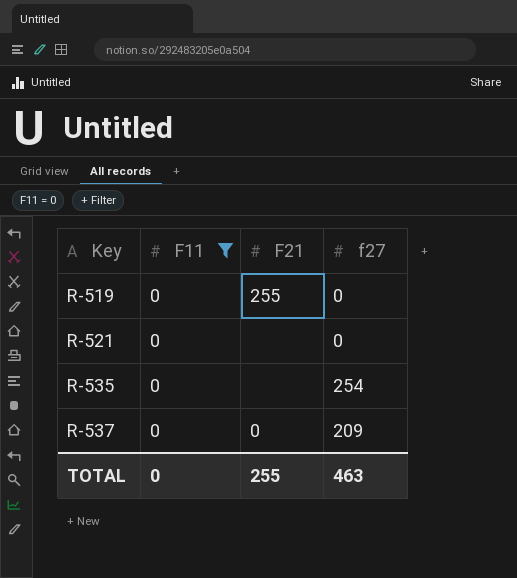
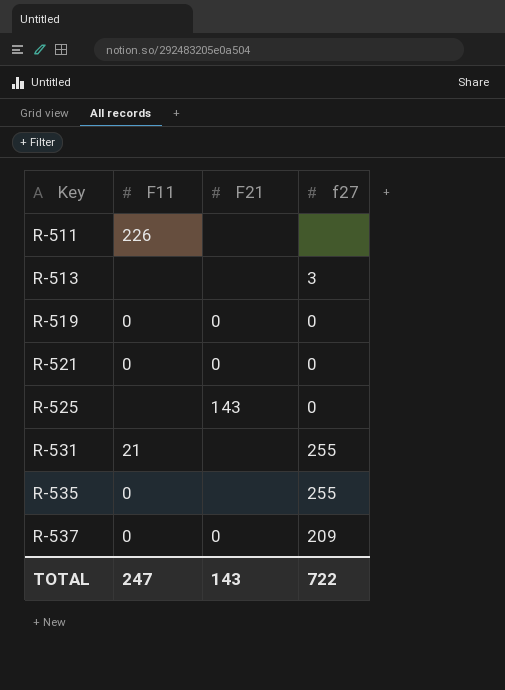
filter: F11 = 0 -> none
R-519 | F21: 255 -> 0
R-521 | F21: none -> 0
R-535 | f27: 254 -> 255
TOTAL | F11: 0 -> 247
TOTAL | F21: 255 -> 143
TOTAL | f27: 463 -> 722

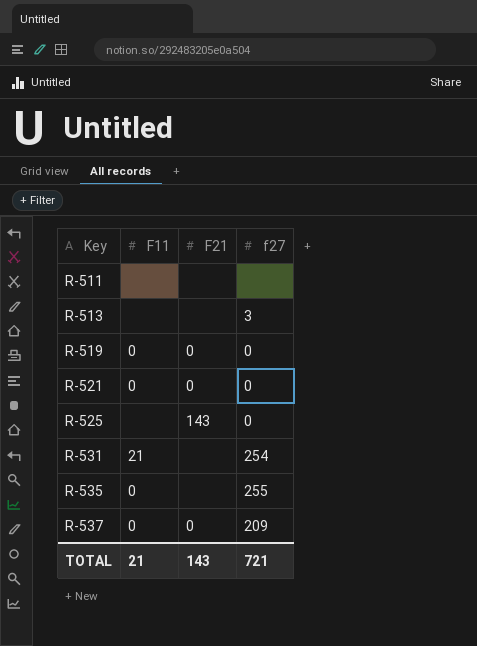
R-511 | F11: 226 -> none
R-531 | f27: 255 -> 254
TOTAL | F11: 247 -> 21
TOTAL | f27: 722 -> 721

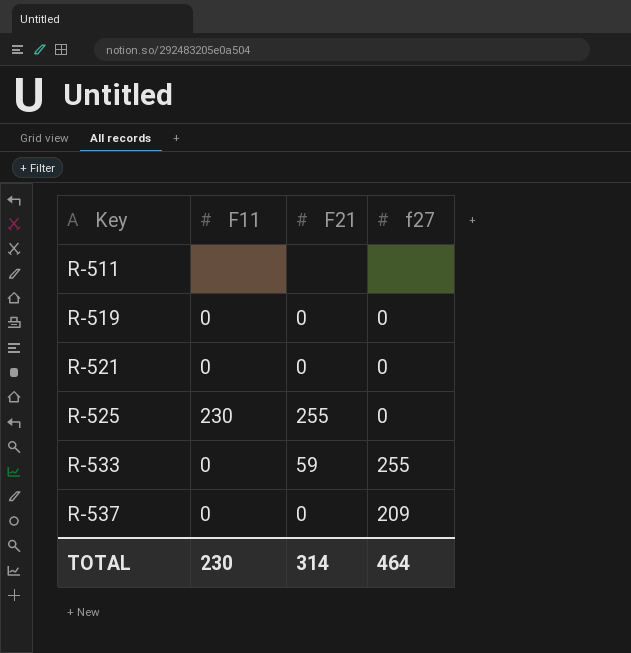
row R-513: none | none | 3 -> none
row R-531: 21 | none | 254 -> none
row R-535: 0 | none | 255 -> none
R-525 | F11: none -> 230
R-525 | F21: 143 -> 255
row R-533: none -> 0 | 59 | 255
TOTAL | F11: 21 -> 230
TOTAL | F21: 143 -> 314
TOTAL | f27: 721 -> 464

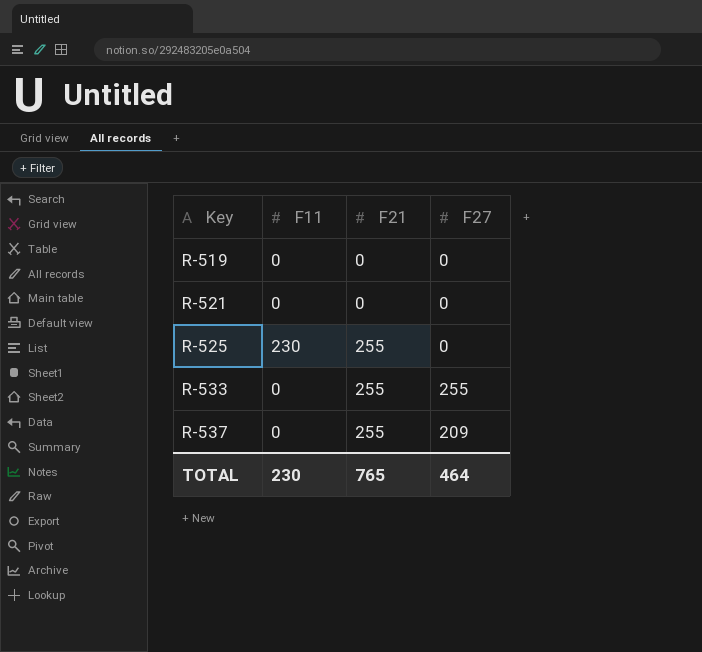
column name: f27 -> F27
row R-511: none | none | none -> none
R-533 | F21: 59 -> 255
R-537 | F21: 0 -> 255
TOTAL | F21: 314 -> 765

